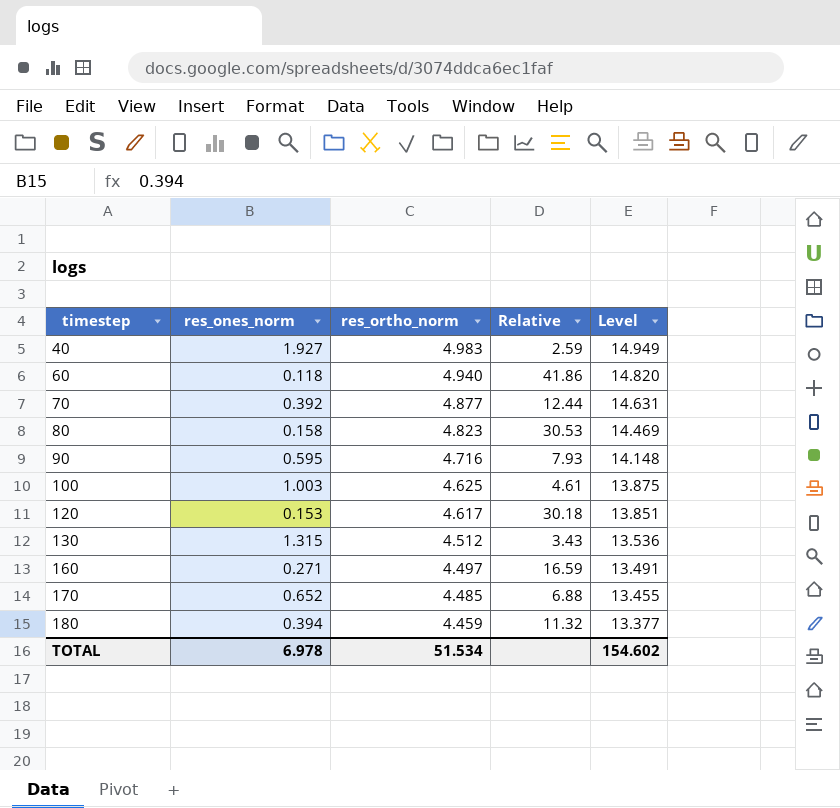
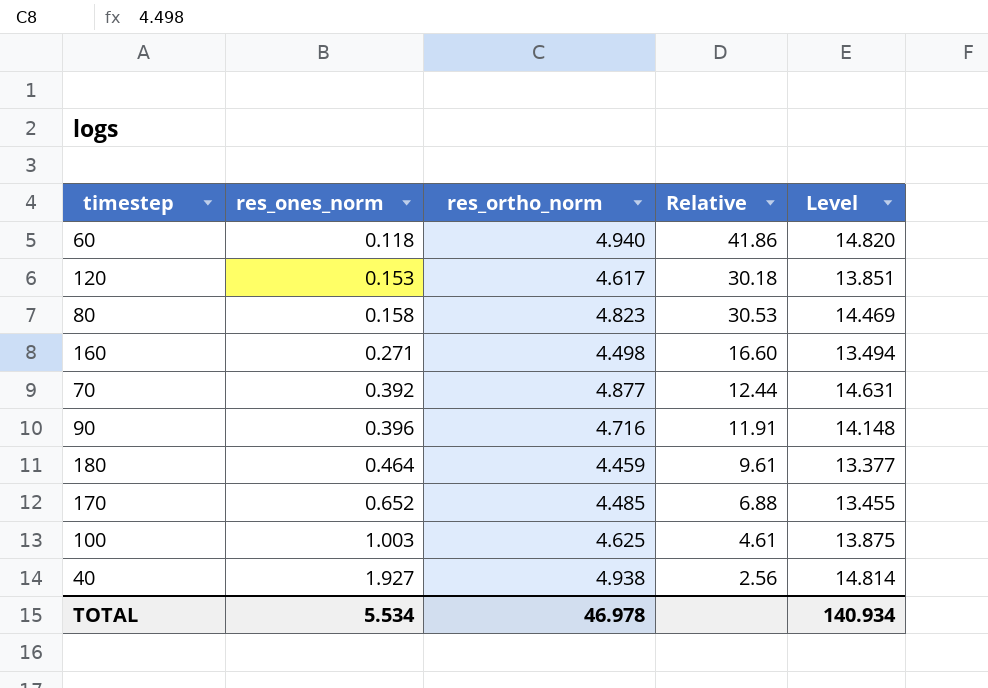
row order: timestep ascending -> res_ones_norm ascending
row 130: 1.315 | 4.512 | 3.43 | 13.536 -> none
160 | res_ortho_norm: 4.497 -> 4.498
160 | Relative: 16.59 -> 16.60
160 | Level: 13.491 -> 13.494
90 | res_ones_norm: 0.595 -> 0.396
90 | Relative: 7.93 -> 11.91
180 | res_ones_norm: 0.394 -> 0.464
180 | Relative: 11.32 -> 9.61
40 | res_ortho_norm: 4.983 -> 4.938
40 | Relative: 2.59 -> 2.56
40 | Level: 14.949 -> 14.814
TOTAL | res_ones_norm: 6.978 -> 5.534
TOTAL | res_ortho_norm: 51.534 -> 46.978
TOTAL | Level: 154.602 -> 140.934

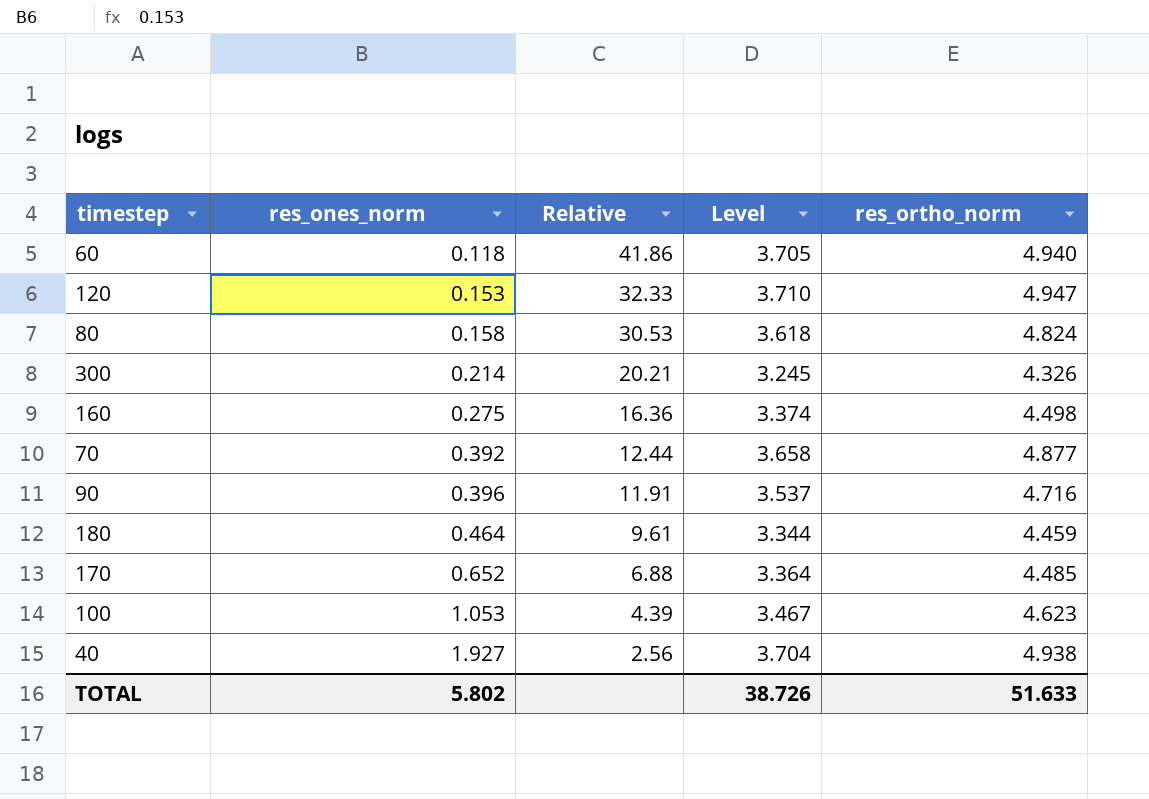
column Level | formula: [res_ortho_norm] * 3 -> [res_ortho_norm] * 0.75
column res_ortho_norm | position: 3 -> 5
120 | Relative: 30.18 -> 32.33
120 | res_ortho_norm: 4.617 -> 4.947
80 | res_ortho_norm: 4.823 -> 4.824
row 300: none -> 0.214 | 20.21 | 3.245 | 4.326
160 | res_ones_norm: 0.271 -> 0.275
160 | Relative: 16.60 -> 16.36
100 | res_ones_norm: 1.003 -> 1.053
100 | Relative: 4.61 -> 4.39
100 | res_ortho_norm: 4.625 -> 4.623
TOTAL | res_ones_norm: 5.534 -> 5.802
TOTAL | Level: 140.934 -> 38.726
TOTAL | res_ortho_norm: 46.978 -> 51.633

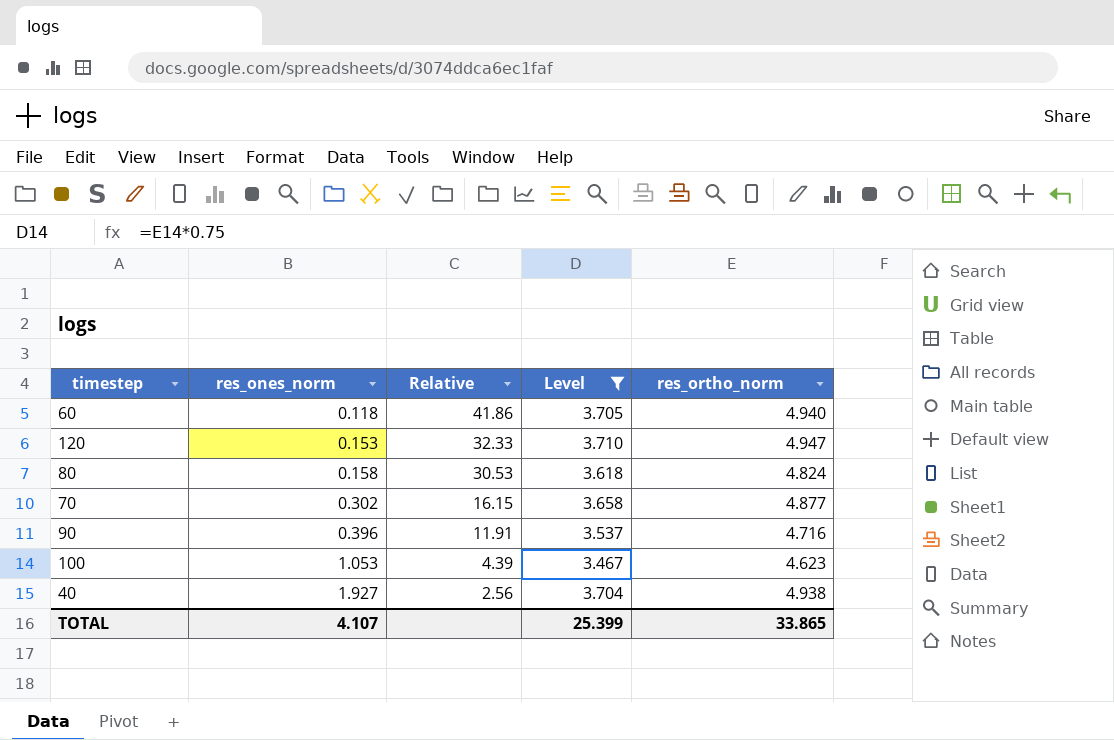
filter: none -> Level >= 3.467
70 | res_ones_norm: 0.392 -> 0.302
70 | Relative: 12.44 -> 16.15
TOTAL | res_ones_norm: 5.802 -> 4.107
TOTAL | Level: 38.726 -> 25.399
TOTAL | res_ortho_norm: 51.633 -> 33.865

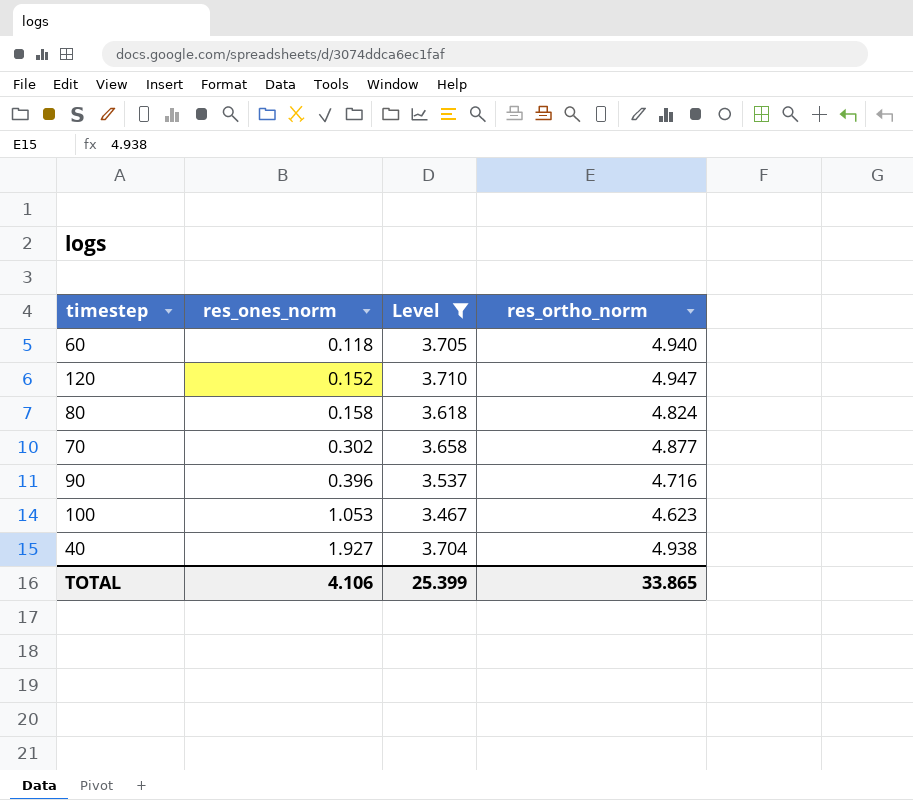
column Relative | formula: [res_ortho_norm] / [res_ones_norm] -> none
120 | res_ones_norm: 0.153 -> 0.152
TOTAL | res_ones_norm: 4.107 -> 4.106

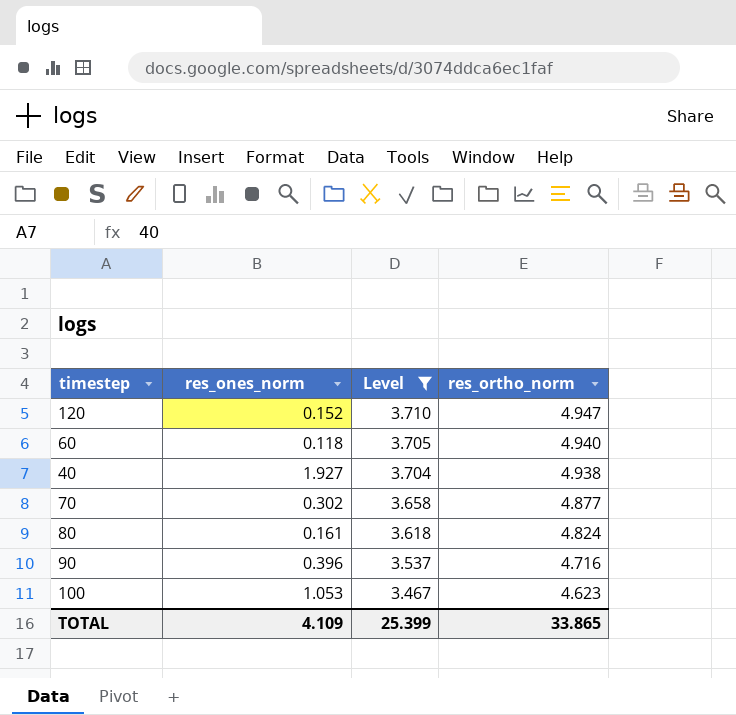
row order: res_ones_norm ascending -> Level descending
80 | res_ones_norm: 0.158 -> 0.161
TOTAL | res_ones_norm: 4.106 -> 4.109

